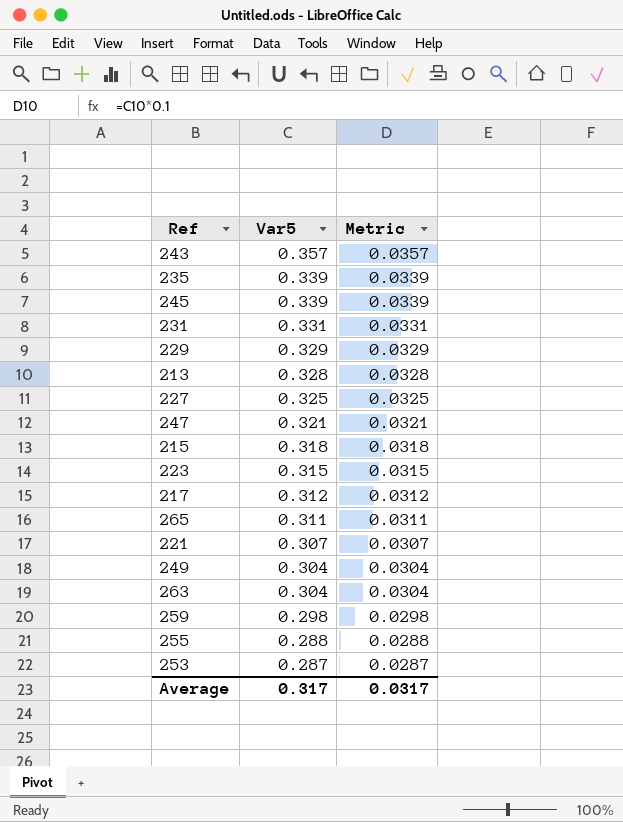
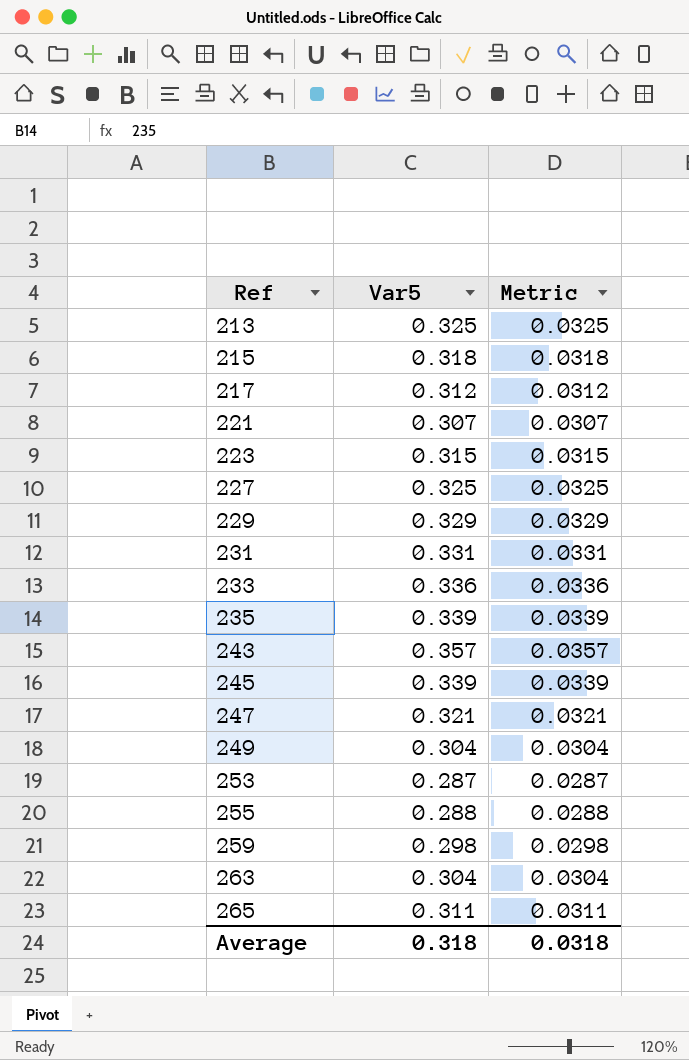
row order: Var5 descending -> Ref ascending
213 | Var5: 0.328 -> 0.325
213 | Metric: 0.0328 -> 0.0325
row 233: none -> 0.336 | 0.0336
Average | Var5: 0.317 -> 0.318
Average | Metric: 0.0317 -> 0.0318

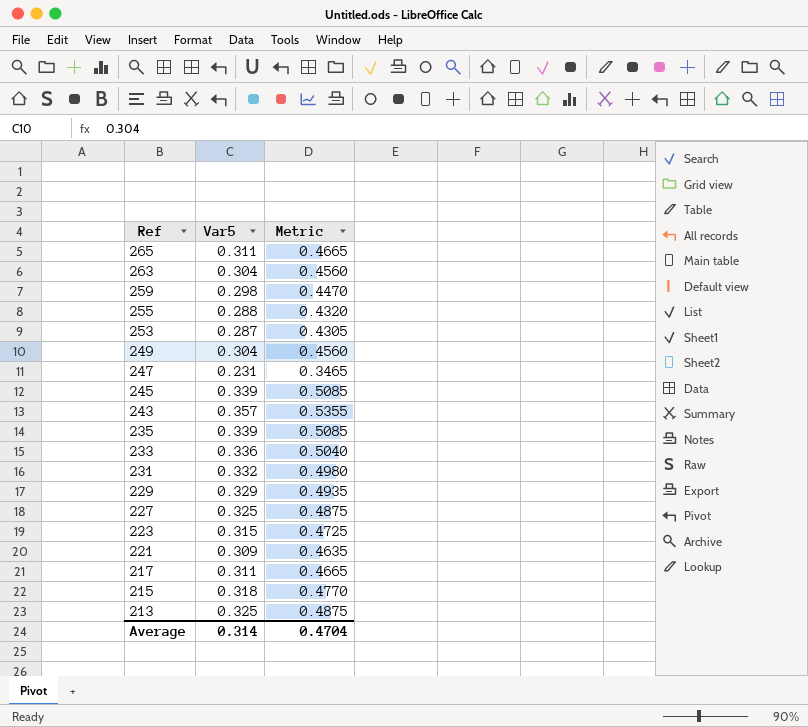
row order: Ref ascending -> Ref descending
column Metric | formula: [Var5] * 0.1 -> [Var5] * 1.5
247 | Var5: 0.321 -> 0.231
231 | Var5: 0.331 -> 0.332
221 | Var5: 0.307 -> 0.309
217 | Var5: 0.312 -> 0.311
Average | Var5: 0.318 -> 0.314
Average | Metric: 0.0318 -> 0.4704

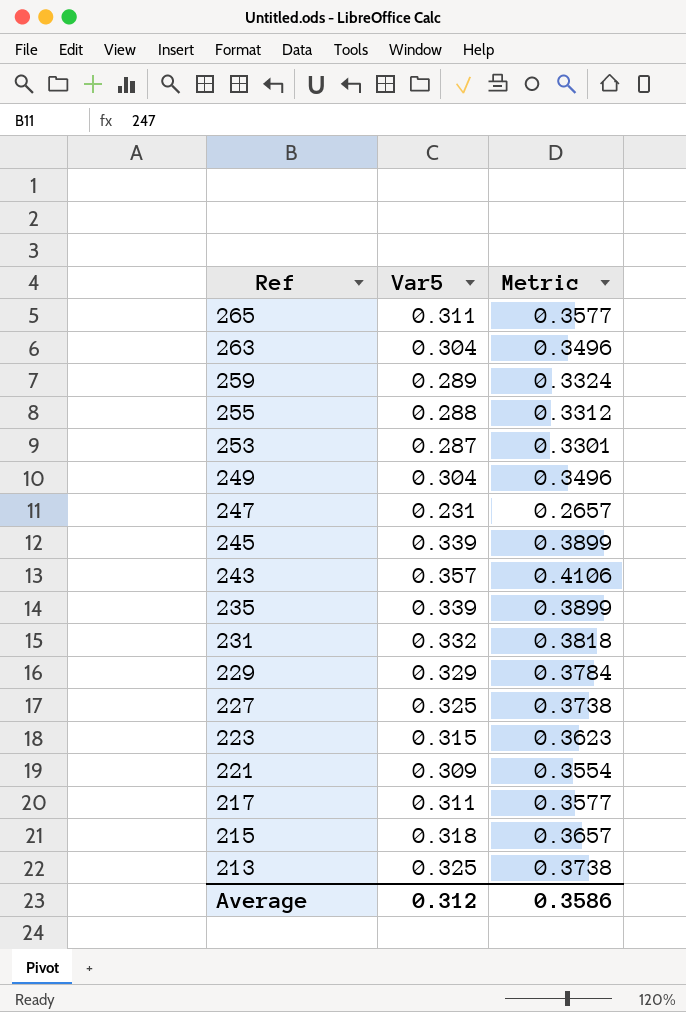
column Metric | formula: [Var5] * 1.5 -> [Var5] * 1.15
row 233: 0.336 | 0.5040 -> none
259 | Var5: 0.298 -> 0.289
Average | Var5: 0.314 -> 0.312
Average | Metric: 0.4704 -> 0.3586

